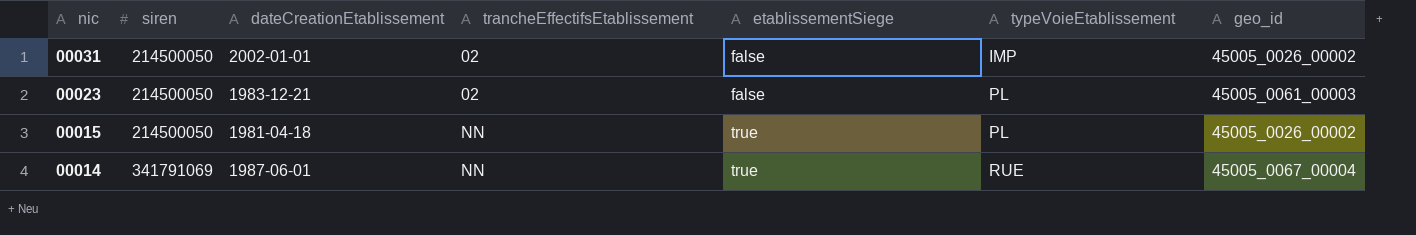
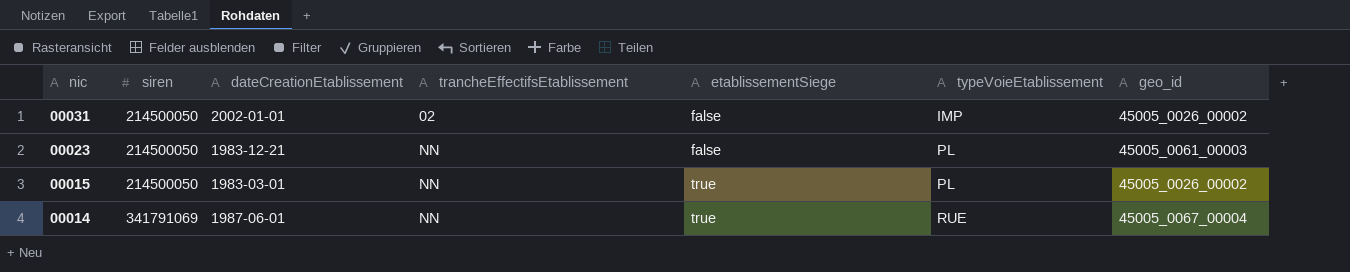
00023 | trancheEffectifsEtablissement: 02 -> NN
00015 | dateCreationEtablissement: 1981-04-18 -> 1983-03-01

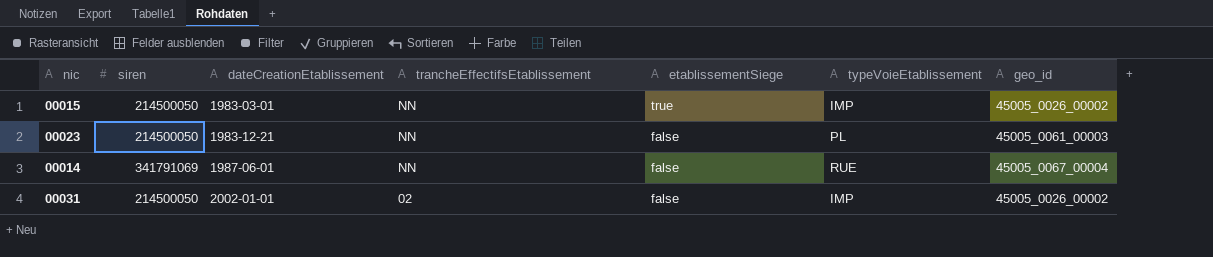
row order: nic descending -> dateCreationEtablissement ascending
00015 | typeVoieEtablissement: PL -> IMP
00014 | etablissementSiege: true -> false

